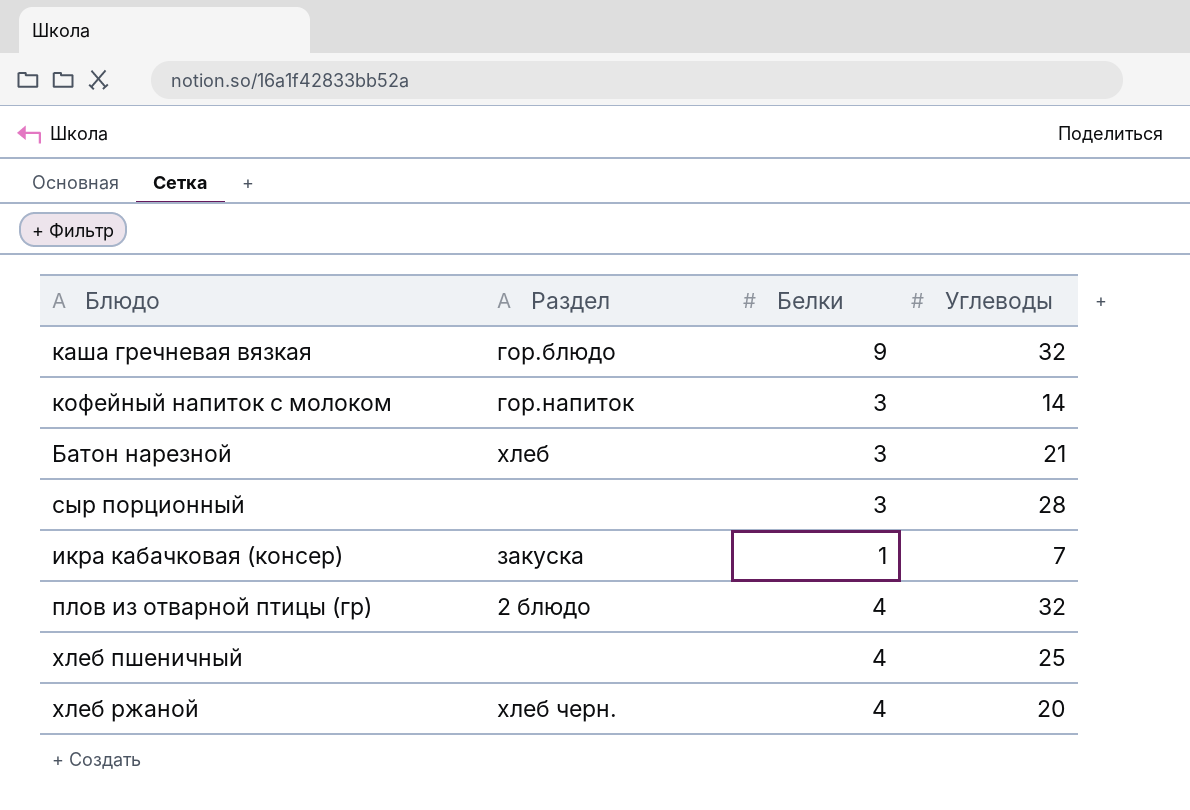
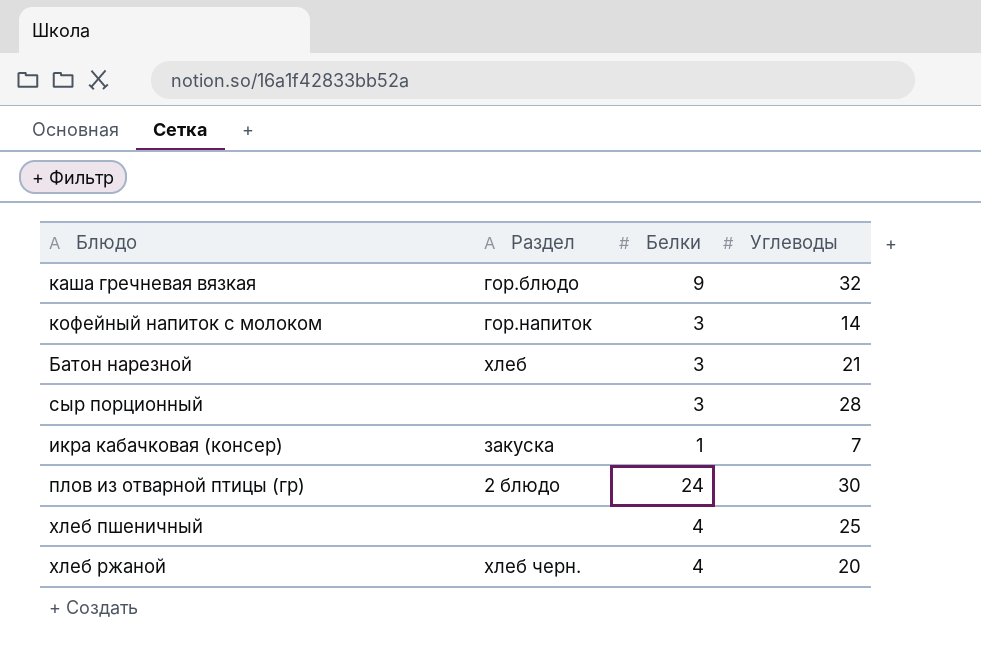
плов из отварной птицы (гр) | Белки: 4 -> 24
плов из отварной птицы (гр) | Углеводы: 32 -> 30

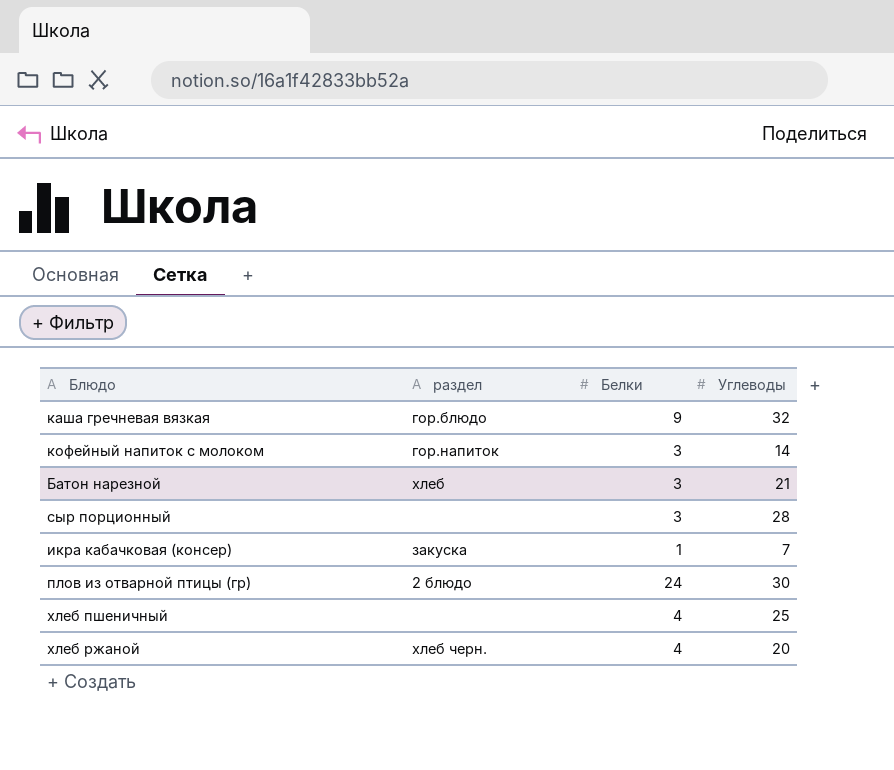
column name: Раздел -> раздел

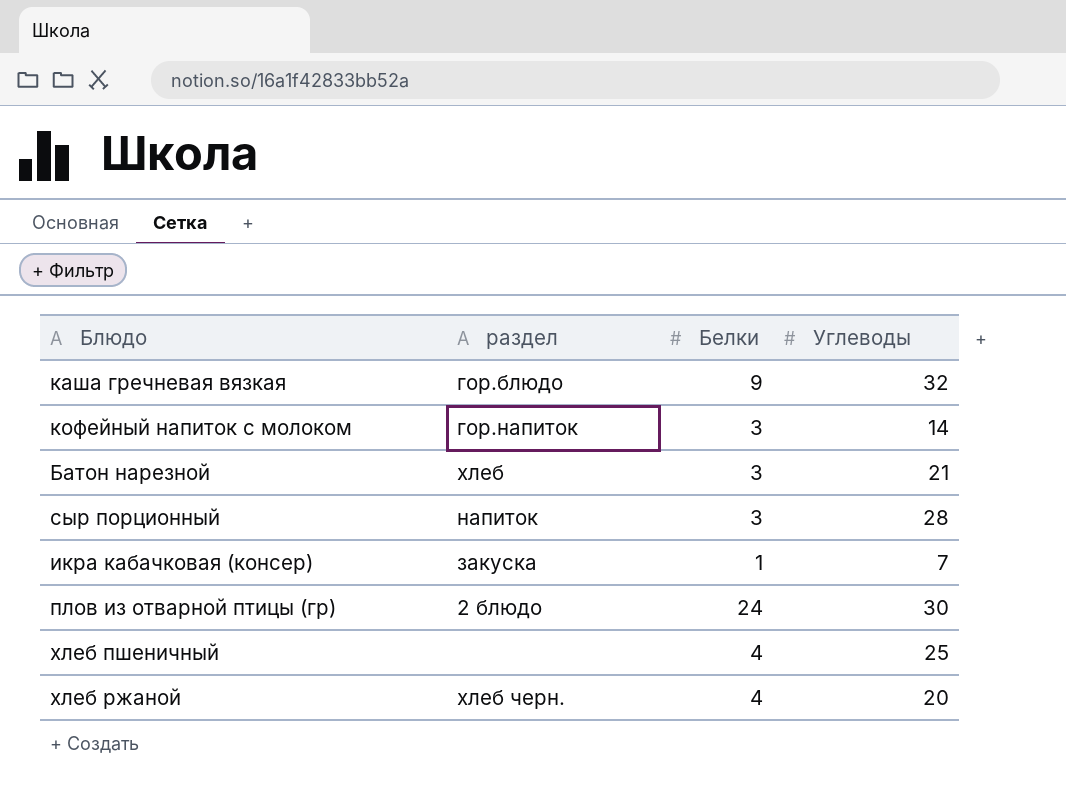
сыр порционный | раздел: none -> напиток

